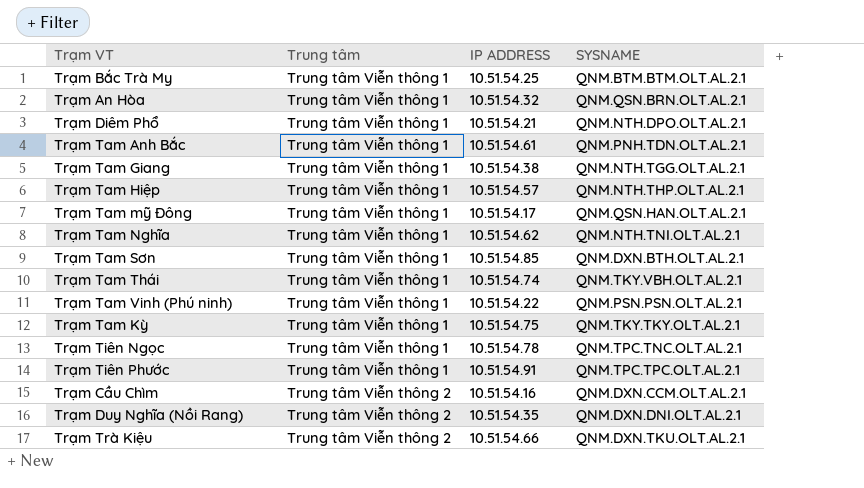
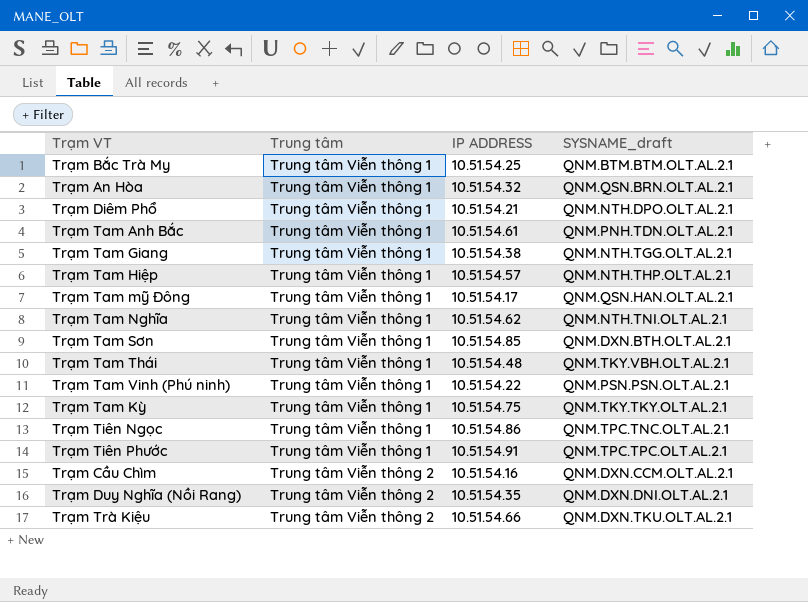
column name: SYSNAME -> SYSNAME_draft
Trạm Tam Thái | IP ADDRESS: 10.51.54.74 -> 10.51.54.48
Trạm Tiên Ngọc | IP ADDRESS: 10.51.54.78 -> 10.51.54.86

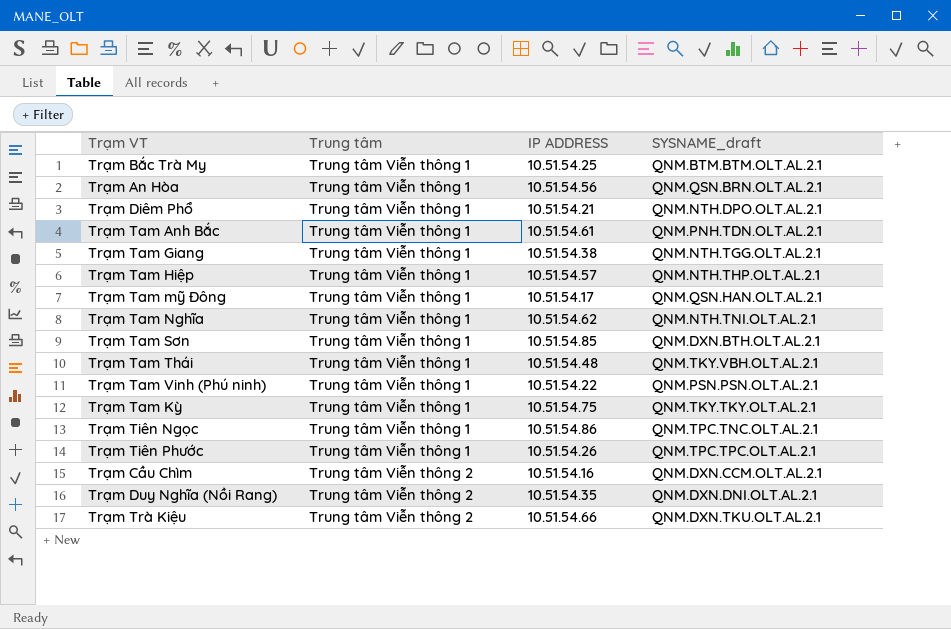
Trạm An Hòa | IP ADDRESS: 10.51.54.32 -> 10.51.54.56
Trạm Tiên Phước | IP ADDRESS: 10.51.54.91 -> 10.51.54.26

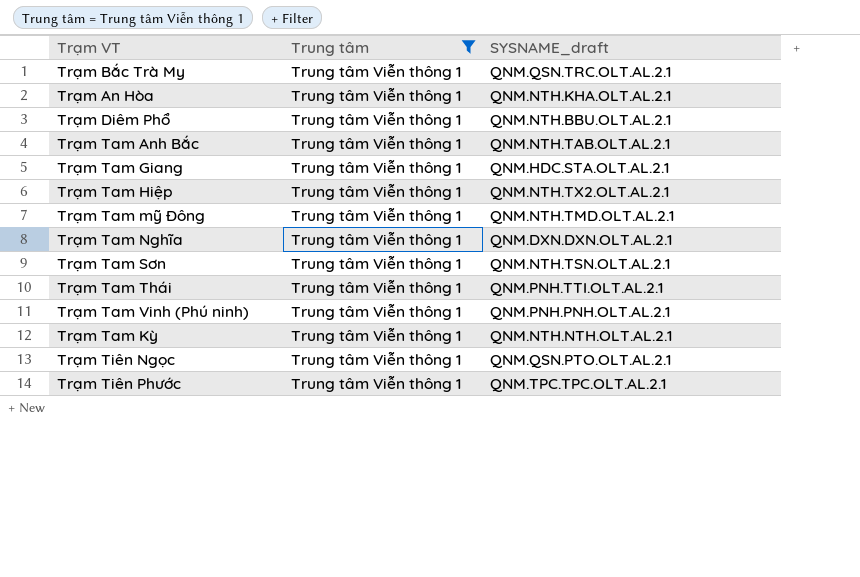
filter: none -> Trung tâm = Trung tâm Viễn thông 1
column IP ADDRESS | position: 3 -> none
Trạm Bắc Trà My | SYSNAME_draft: QNM.BTM.BTM.OLT.AL.2.1 -> QNM.QSN.TRC.OLT.AL.2.1
Trạm An Hòa | SYSNAME_draft: QNM.QSN.BRN.OLT.AL.2.1 -> QNM.NTH.KHA.OLT.AL.2.1
Trạm Diêm Phổ | SYSNAME_draft: QNM.NTH.DPO.OLT.AL.2.1 -> QNM.NTH.BBU.OLT.AL.2.1
Trạm Tam Anh Bắc | SYSNAME_draft: QNM.PNH.TDN.OLT.AL.2.1 -> QNM.NTH.TAB.OLT.AL.2.1
Trạm Tam Giang | SYSNAME_draft: QNM.NTH.TGG.OLT.AL.2.1 -> QNM.HDC.STA.OLT.AL.2.1
Trạm Tam Hiệp | SYSNAME_draft: QNM.NTH.THP.OLT.AL.2.1 -> QNM.NTH.TX2.OLT.AL.2.1
Trạm Tam mỹ Đông | SYSNAME_draft: QNM.QSN.HAN.OLT.AL.2.1 -> QNM.NTH.TMD.OLT.AL.2.1
Trạm Tam Nghĩa | SYSNAME_draft: QNM.NTH.TNI.OLT.AL.2.1 -> QNM.DXN.DXN.OLT.AL.2.1
Trạm Tam Sơn | SYSNAME_draft: QNM.DXN.BTH.OLT.AL.2.1 -> QNM.NTH.TSN.OLT.AL.2.1
Trạm Tam Thái | SYSNAME_draft: QNM.TKY.VBH.OLT.AL.2.1 -> QNM.PNH.TTI.OLT.AL.2.1
Trạm Tam Vinh (Phú ninh) | SYSNAME_draft: QNM.PSN.PSN.OLT.AL.2.1 -> QNM.PNH.PNH.OLT.AL.2.1
Trạm Tam Kỳ | SYSNAME_draft: QNM.TKY.TKY.OLT.AL.2.1 -> QNM.NTH.NTH.OLT.AL.2.1
Trạm Tiên Ngọc | SYSNAME_draft: QNM.TPC.TNC.OLT.AL.2.1 -> QNM.QSN.PTO.OLT.AL.2.1

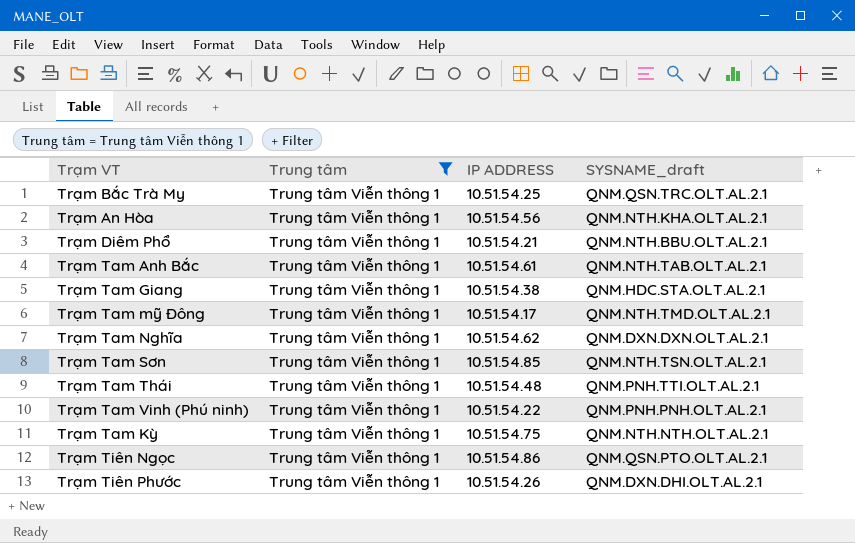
column IP ADDRESS | position: none -> 3
row Trạm Tam Hiệp: Trung tâm Viễn thông 1 | QNM.NTH.TX2.OLT.AL.2.1 -> none
Trạm Tiên Phước | SYSNAME_draft: QNM.TPC.TPC.OLT.AL.2.1 -> QNM.DXN.DHI.OLT.AL.2.1

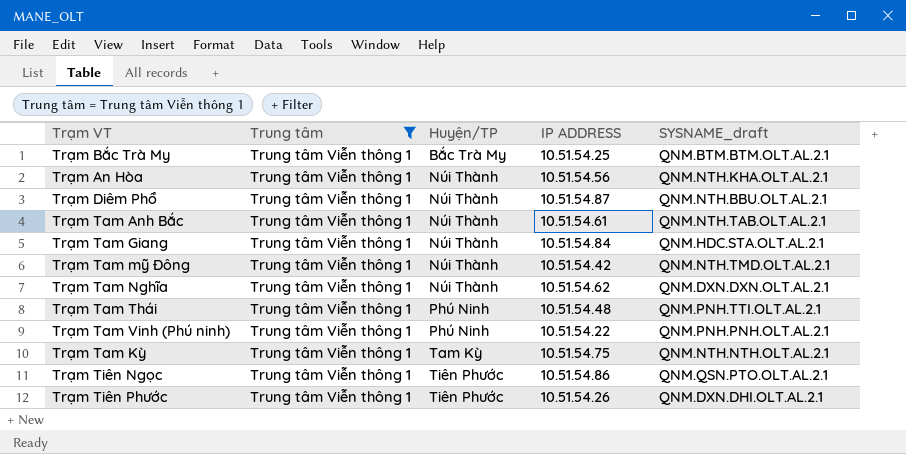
column Huyện/TP | position: none -> 3
row Trạm Tam Sơn: Trung tâm Viễn thông 1 | 10.51.54.85 | QNM.NTH.TSN.OLT.AL.2.1 -> none
Trạm Bắc Trà My | SYSNAME_draft: QNM.QSN.TRC.OLT.AL.2.1 -> QNM.BTM.BTM.OLT.AL.2.1
Trạm Diêm Phổ | IP ADDRESS: 10.51.54.21 -> 10.51.54.87
Trạm Tam Giang | IP ADDRESS: 10.51.54.38 -> 10.51.54.84
Trạm Tam mỹ Đông | IP ADDRESS: 10.51.54.17 -> 10.51.54.42

